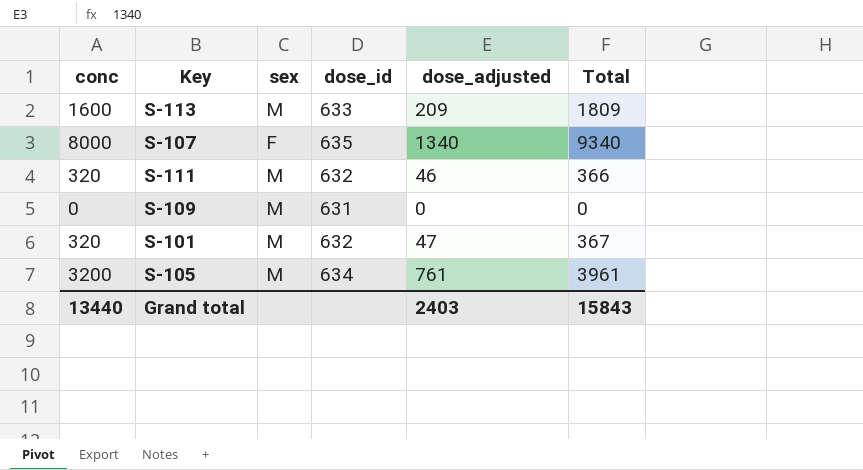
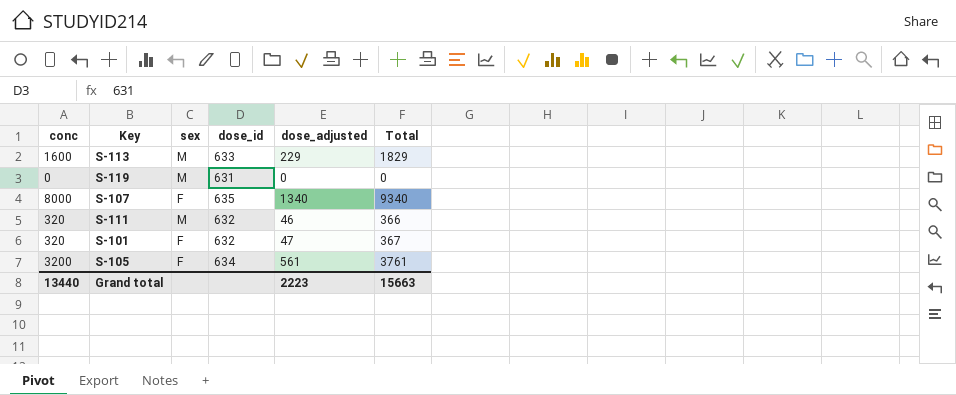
row S-109: 0 | M | 631 | 0 | 0 -> none
S-113 | dose_adjusted: 209 -> 229
S-113 | Total: 1809 -> 1829
row S-119: none -> 0 | M | 631 | 0 | 0
S-101 | sex: M -> F
S-105 | sex: M -> F
S-105 | dose_adjusted: 761 -> 561
S-105 | Total: 3961 -> 3761
Grand total | dose_adjusted: 2403 -> 2223
Grand total | Total: 15843 -> 15663

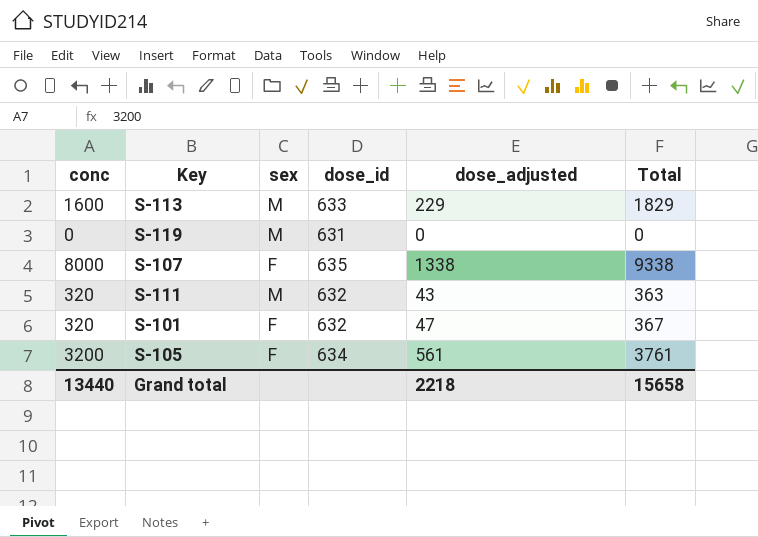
S-107 | dose_adjusted: 1340 -> 1338
S-107 | Total: 9340 -> 9338
S-111 | dose_adjusted: 46 -> 43
S-111 | Total: 366 -> 363
Grand total | dose_adjusted: 2223 -> 2218
Grand total | Total: 15663 -> 15658

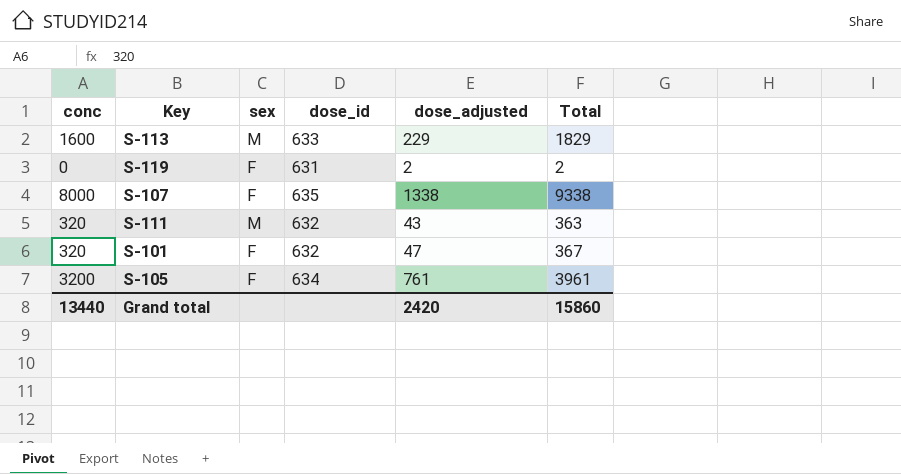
S-119 | sex: M -> F
S-119 | dose_adjusted: 0 -> 2
S-119 | Total: 0 -> 2
S-105 | dose_adjusted: 561 -> 761
S-105 | Total: 3761 -> 3961
Grand total | dose_adjusted: 2218 -> 2420
Grand total | Total: 15658 -> 15860

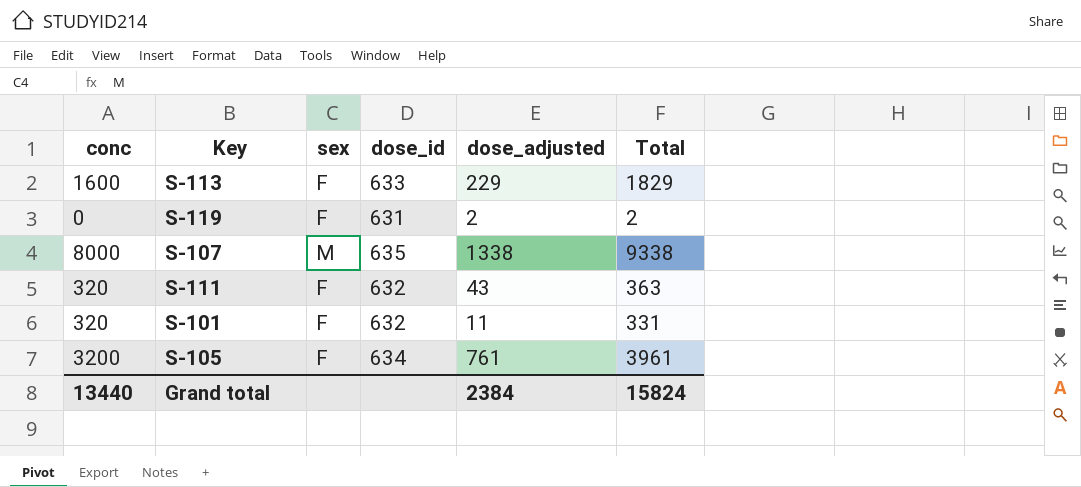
S-113 | sex: M -> F
S-107 | sex: F -> M
S-111 | sex: M -> F
S-101 | dose_adjusted: 47 -> 11
S-101 | Total: 367 -> 331
Grand total | dose_adjusted: 2420 -> 2384
Grand total | Total: 15860 -> 15824

